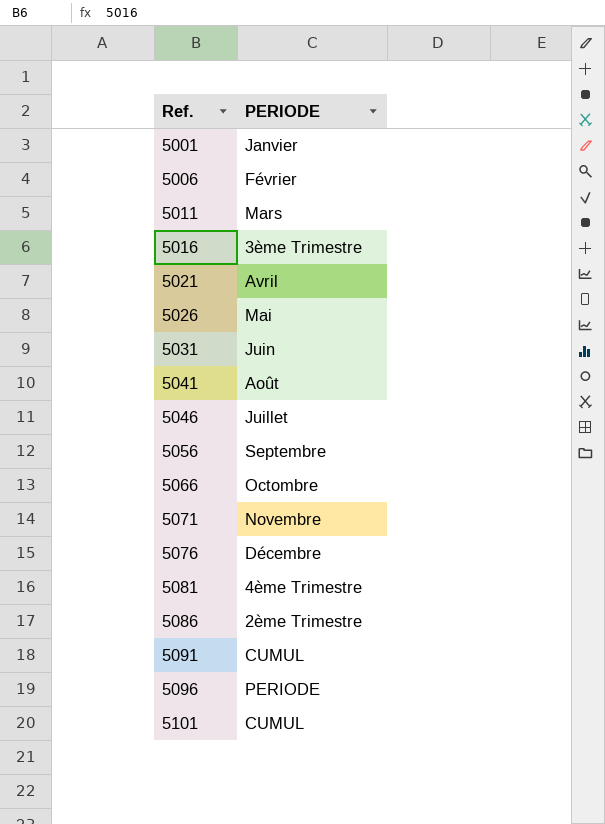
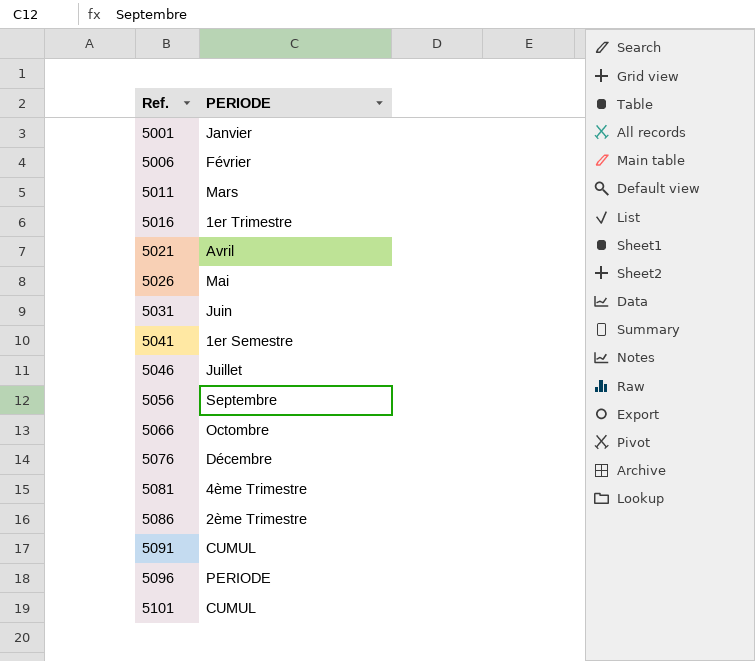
row 5071: Novembre -> none
5016 | PERIODE: 3ème Trimestre -> 1er Trimestre
5041 | PERIODE: Août -> 1er Semestre

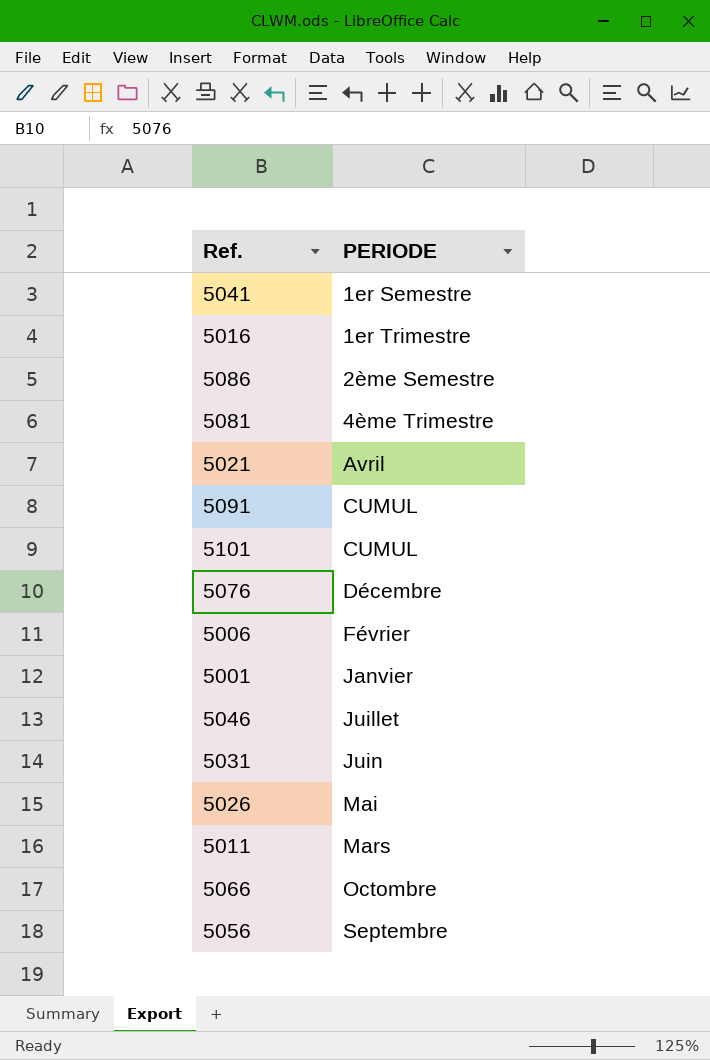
row order: Ref. ascending -> PERIODE ascending
row 5096: PERIODE -> none
5086 | PERIODE: 2ème Trimestre -> 2ème Semestre

